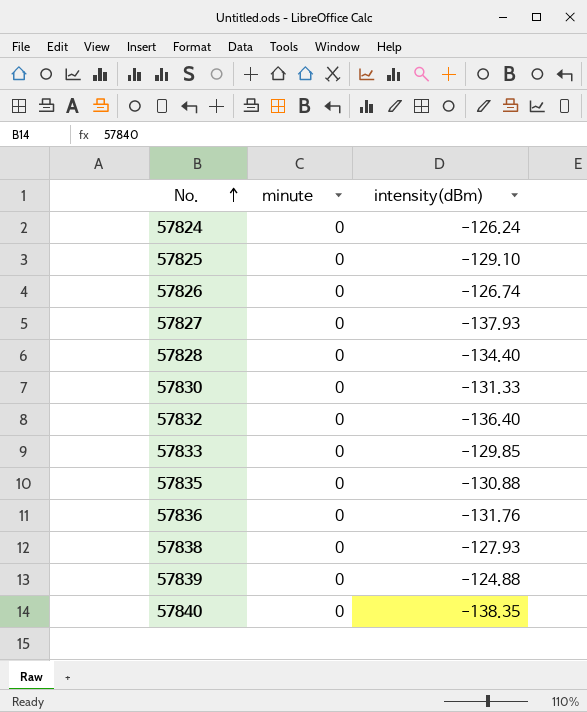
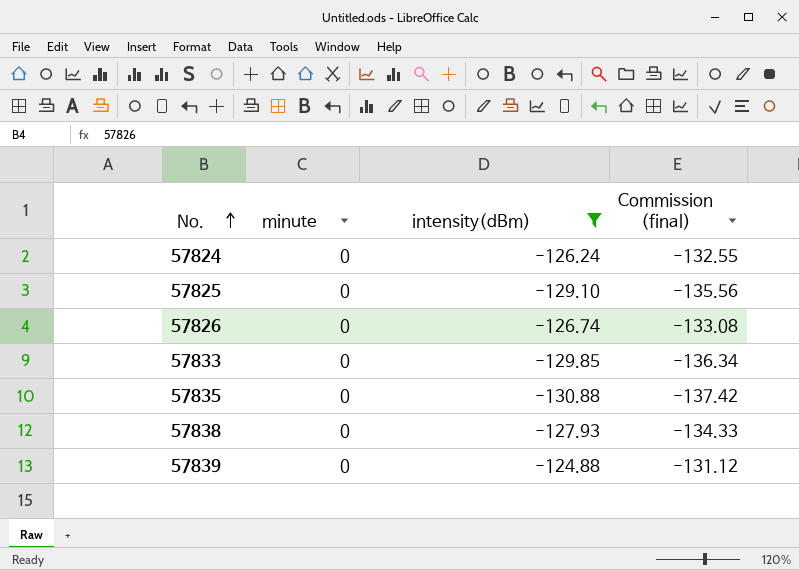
filter: none -> intensity(dBm) >= -130.88
column Commission (final) | formula: none -> [intensity(dBm)] * 1.05

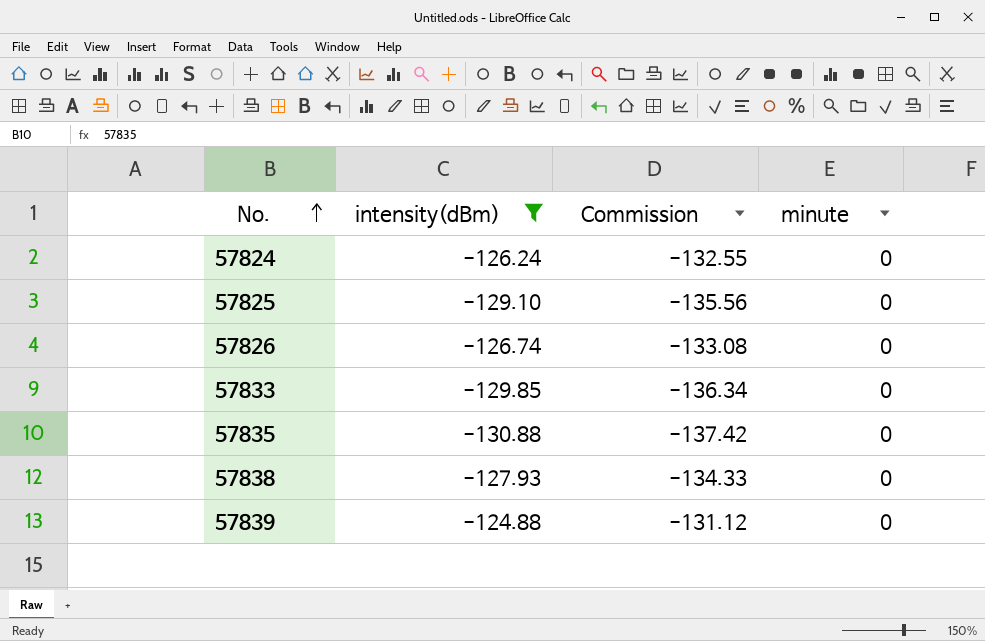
column name: Commission (final) -> Commission
column minute | position: 2 -> 4

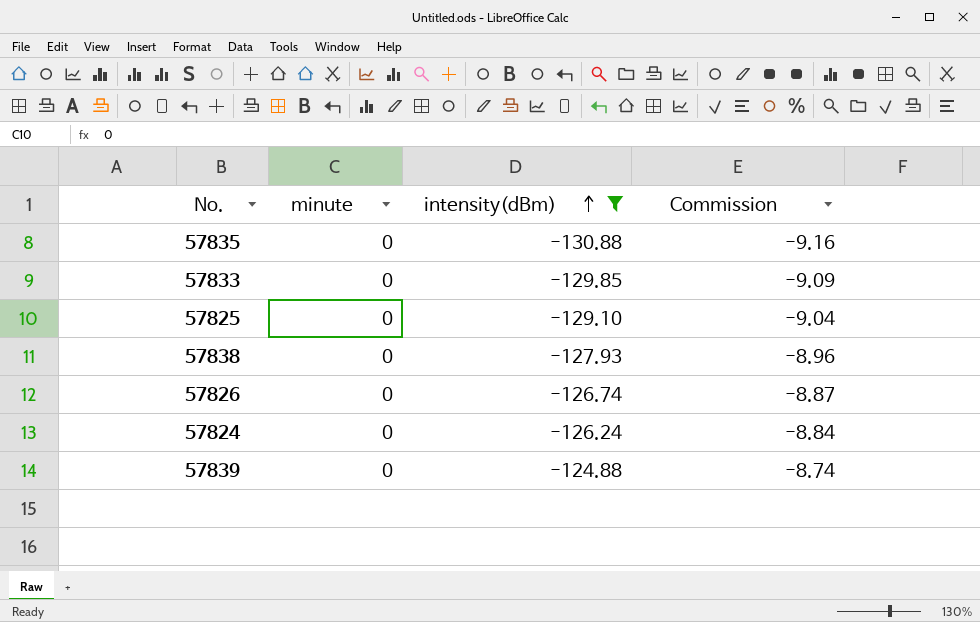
row order: No. ascending -> intensity(dBm) ascending
column minute | position: 4 -> 2
column Commission | formula: [intensity(dBm)] * 1.05 -> [intensity(dBm)] * 0.07

